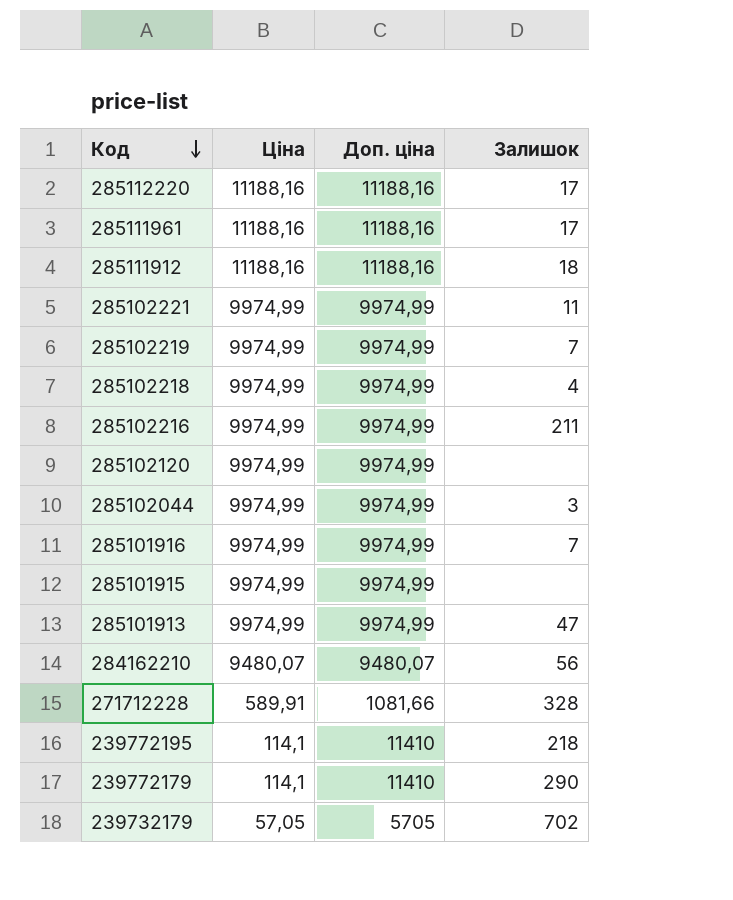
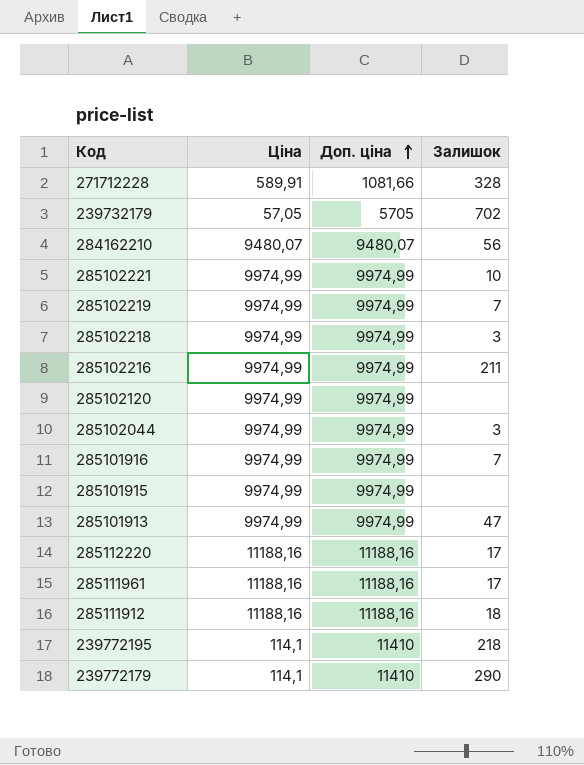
row order: Код descending -> Доп. ціна ascending
285102221 | Залишок: 11 -> 10
285102218 | Залишок: 4 -> 3

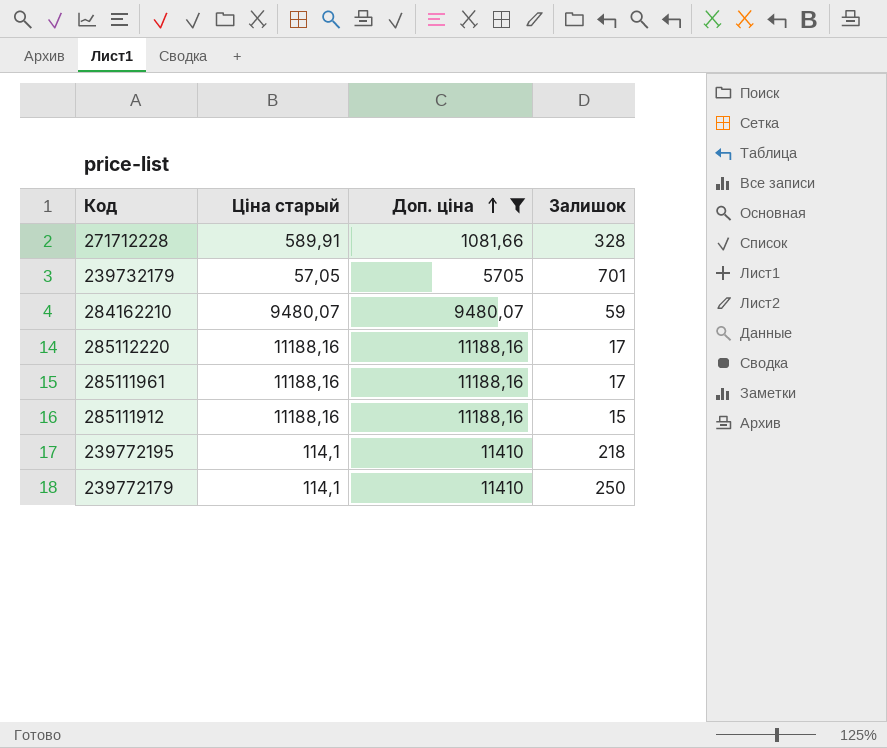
filter: none -> Доп. ціна != 9974,99
column name: Ціна -> Ціна старый
239732179 | Залишок: 702 -> 701
284162210 | Залишок: 56 -> 59
285111912 | Залишок: 18 -> 15
239772179 | Залишок: 290 -> 250

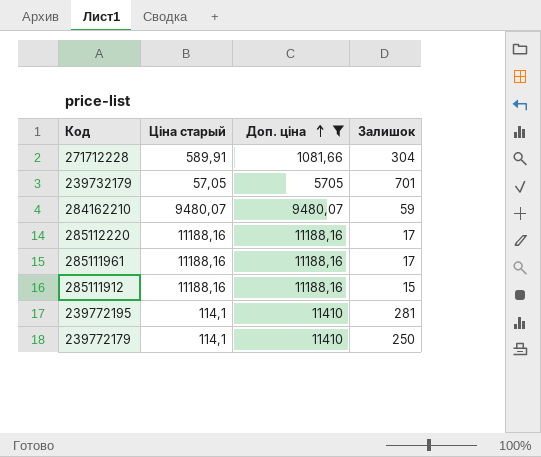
271712228 | Залишок: 328 -> 304
239772195 | Залишок: 218 -> 281

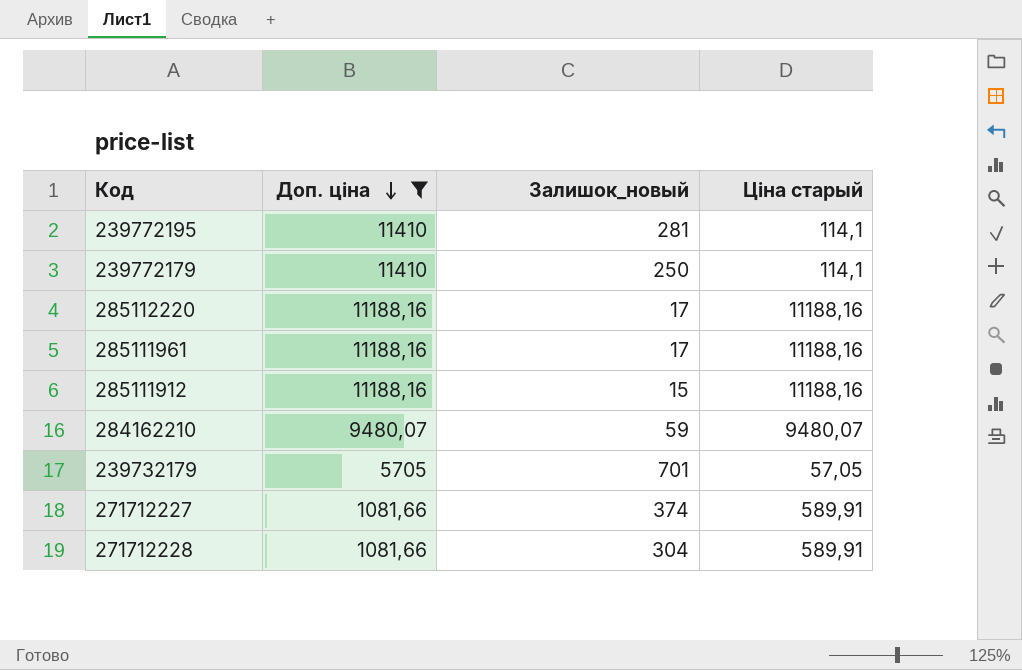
row order: Доп. ціна ascending -> Доп. ціна descending
column name: Залишок -> Залишок_новый
column Ціна старый | position: 2 -> 4
row 271712227: none -> 1081,66 | 374 | 589,91

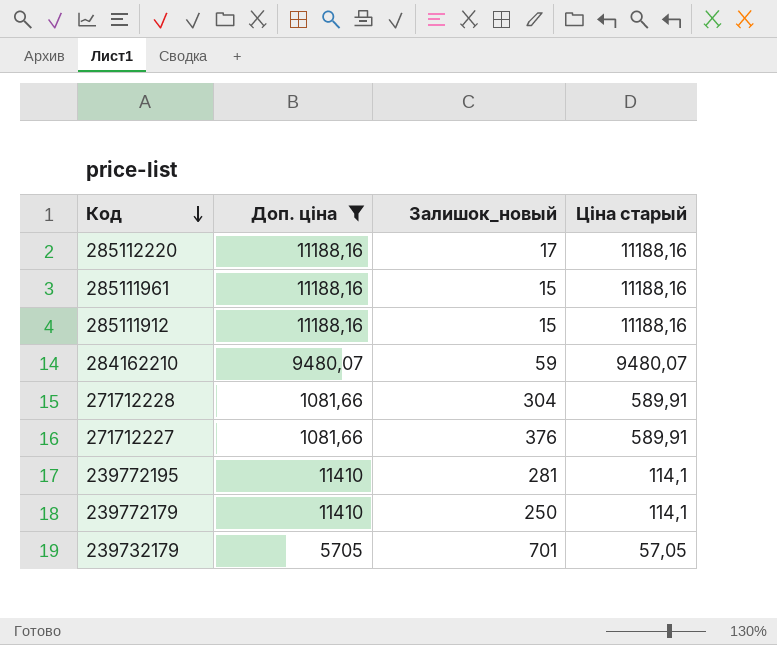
row order: Доп. ціна descending -> Код descending
285111961 | Залишок_новый: 17 -> 15
271712227 | Залишок_новый: 374 -> 376

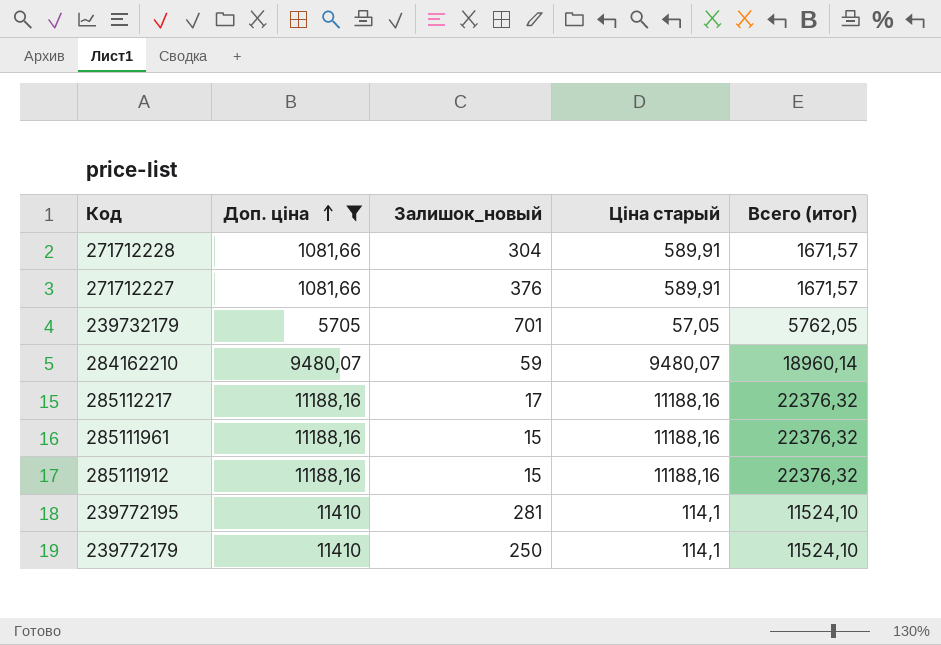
row order: Код descending -> Доп. ціна ascending
column Всего (итог) | formula: none -> [Доп. ціна] + [Ціна старый]
row 285112220: 11188,16 | 17 | 11188,16 -> none
row 285112217: none -> 11188,16 | 17 | 11188,16 | 22376,32

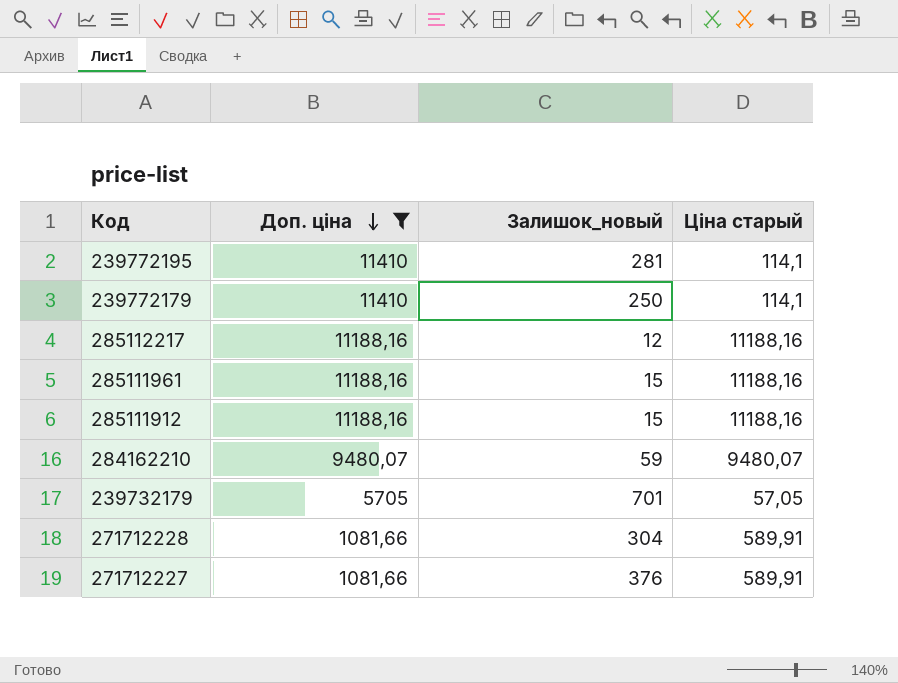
row order: Доп. ціна ascending -> Доп. ціна descending
column Всего (итог) | formula: [Доп. ціна] + [Ціна старый] -> none
285112217 | Залишок_новый: 17 -> 12

